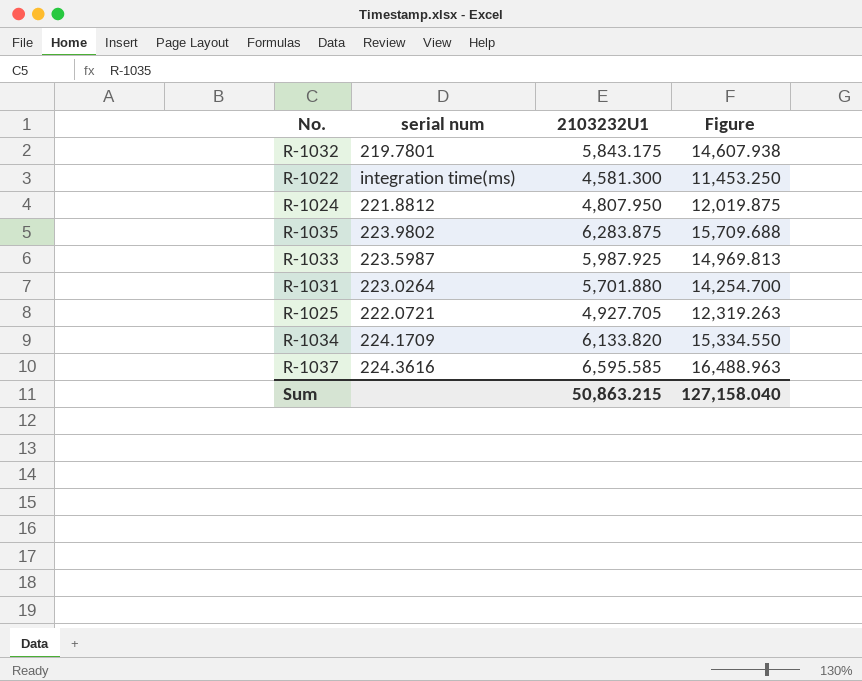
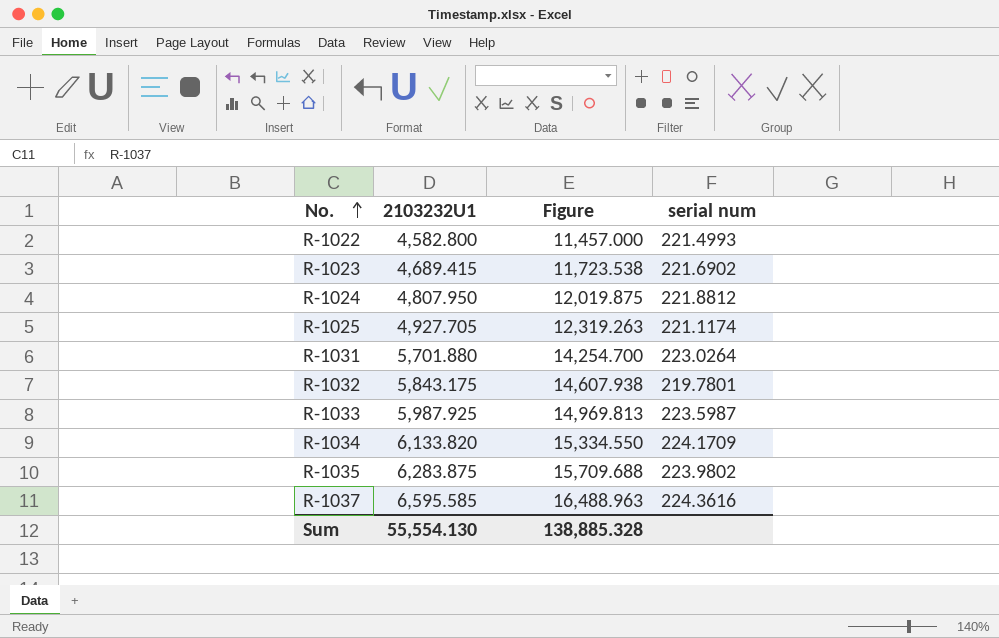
row order: none -> No. ascending
column serial num | position: 2 -> 4
R-1022 | 2103232U1: 4,581.300 -> 4,582.800
R-1022 | Figure: 11,453.250 -> 11,457.000
R-1022 | serial num: integration time(ms) -> 221.4993
row R-1023: none -> 4,689.415 | 11,723.538 | 221.6902
R-1025 | serial num: 222.0721 -> 221.1174
Sum | 2103232U1: 50,863.215 -> 55,554.130
Sum | Figure: 127,158.040 -> 138,885.328

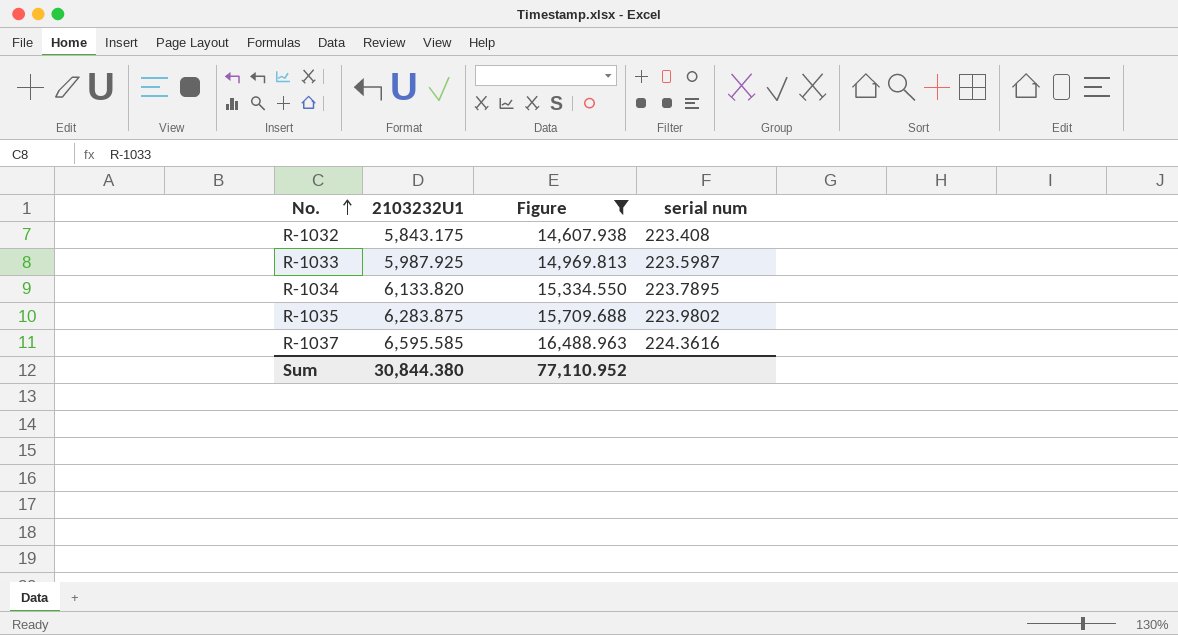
filter: none -> Figure >= 14,607.938
R-1032 | serial num: 219.7801 -> 223.408
R-1034 | serial num: 224.1709 -> 223.7895
Sum | 2103232U1: 55,554.130 -> 30,844.380
Sum | Figure: 138,885.328 -> 77,110.952

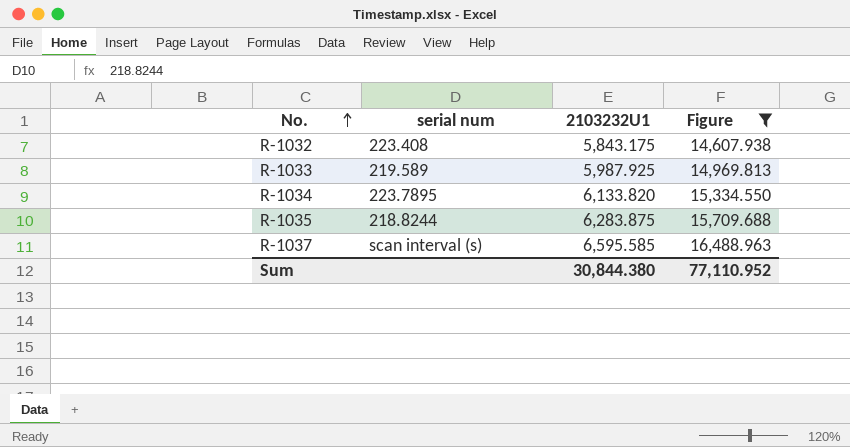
column serial num | position: 4 -> 2
R-1033 | serial num: 223.5987 -> 219.589
R-1035 | serial num: 223.9802 -> 218.8244
R-1037 | serial num: 224.3616 -> scan interval (s)

